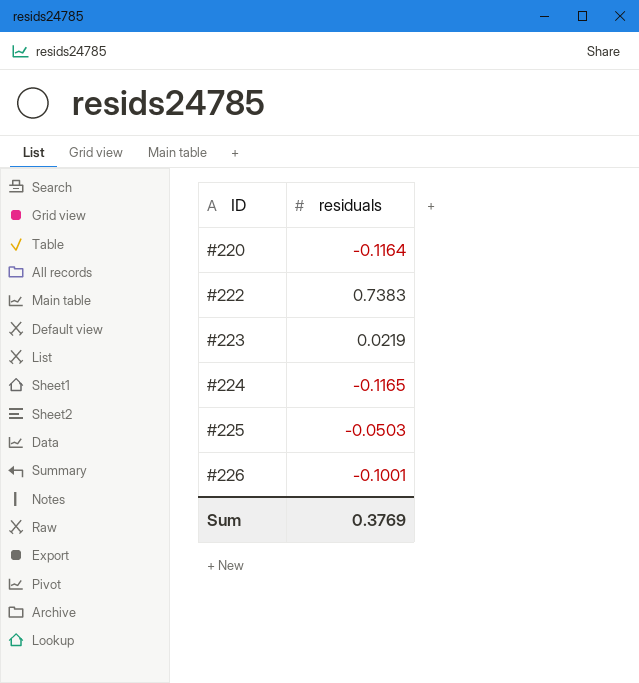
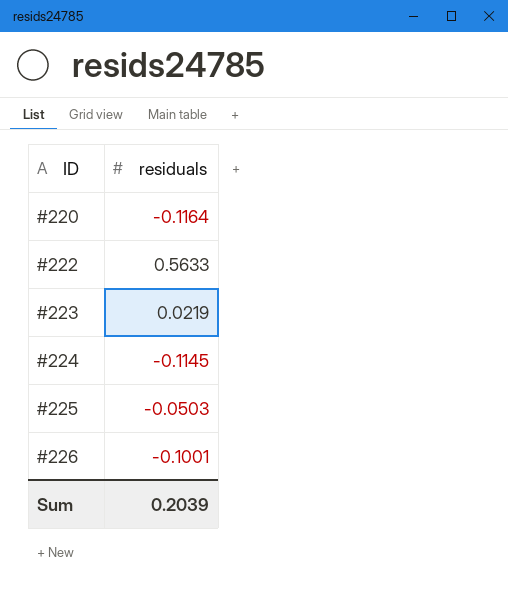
#222 | residuals: 0.7383 -> 0.5633
#224 | residuals: -0.1165 -> -0.1145
Sum | residuals: 0.3769 -> 0.2039

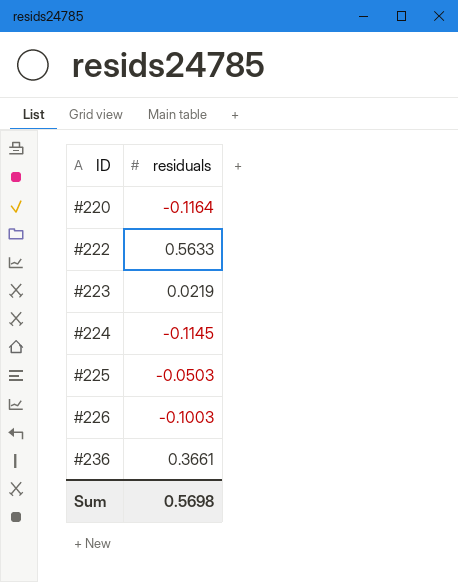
#226 | residuals: -0.1001 -> -0.1003
row #236: none -> 0.3661
Sum | residuals: 0.2039 -> 0.5698

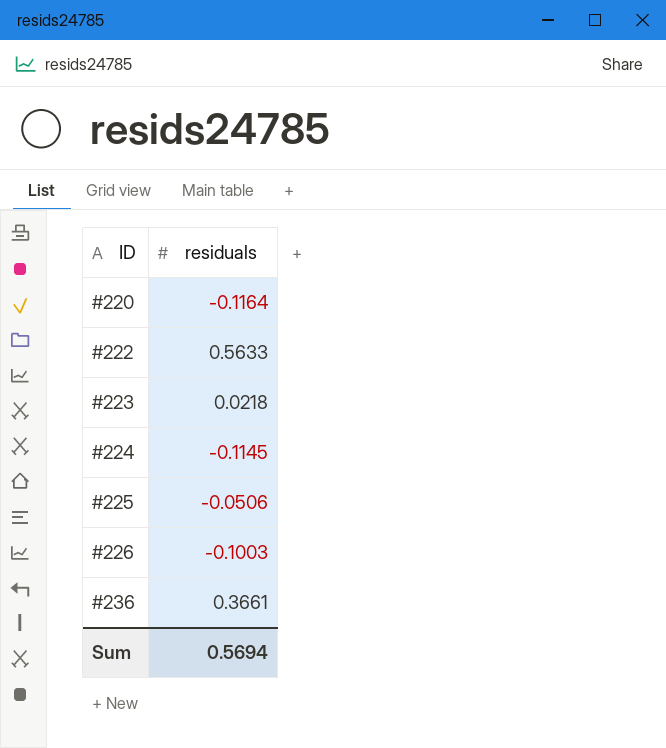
#223 | residuals: 0.0219 -> 0.0218
#225 | residuals: -0.0503 -> -0.0506
Sum | residuals: 0.5698 -> 0.5694

